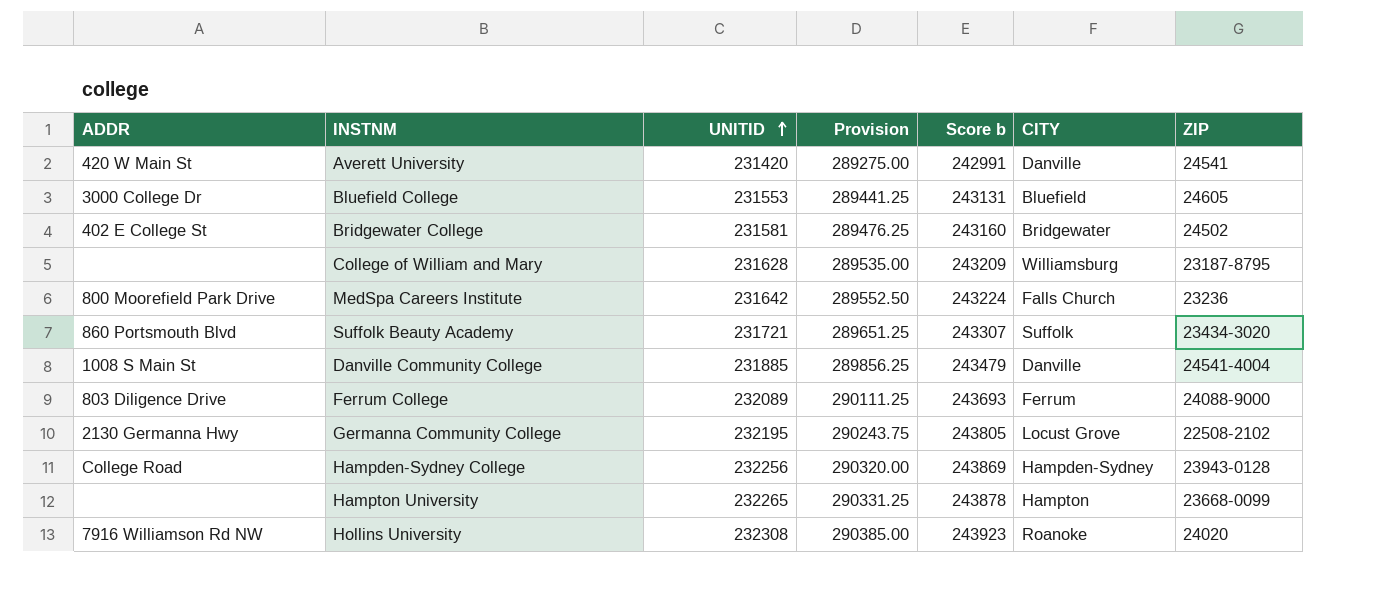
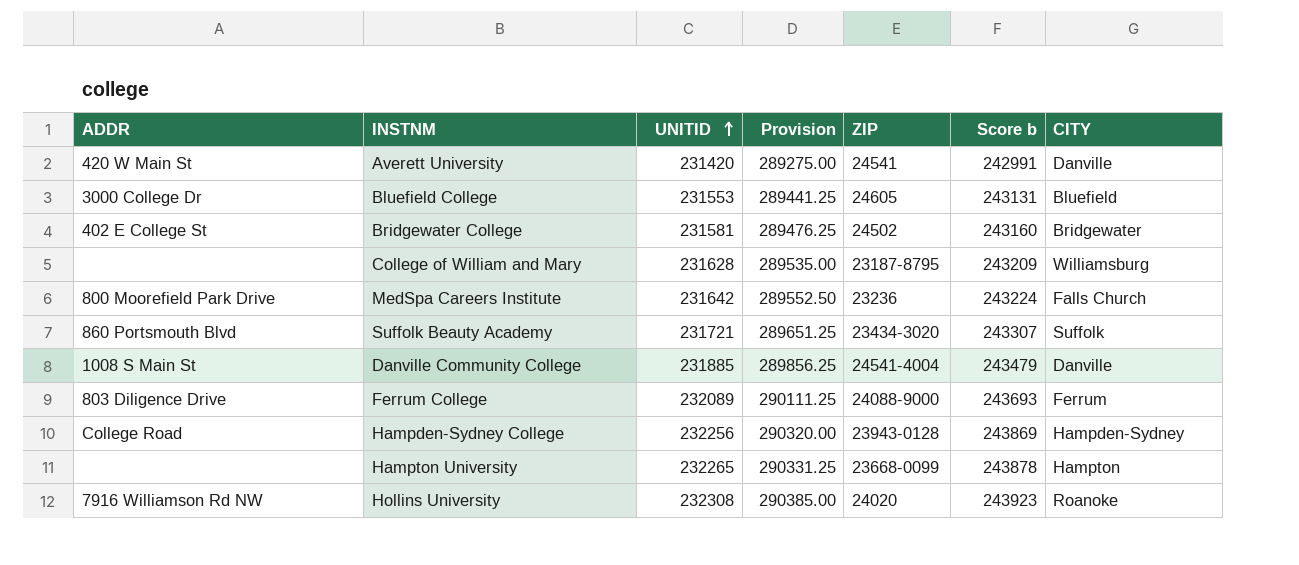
column ZIP | position: 7 -> 5
row Germanna Community College: 2130 Germanna Hwy | 232195 | 290243.75 | 243805 | Locust Grove | 22508-2102 -> none

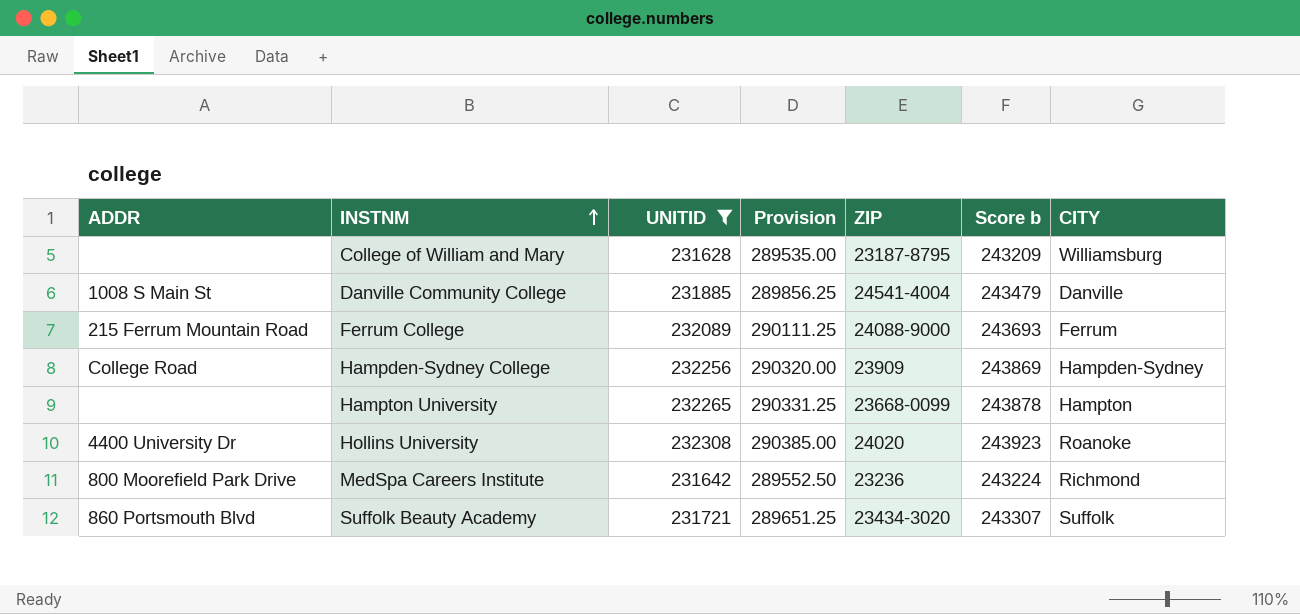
filter: none -> UNITID >= 231628
row order: UNITID ascending -> INSTNM ascending
Ferrum College | ADDR: 803 Diligence Drive -> 215 Ferrum Mountain Road
Hampden-Sydney College | ZIP: 23943-0128 -> 23909
Hollins University | ADDR: 7916 Williamson Rd NW -> 4400 University Dr
MedSpa Careers Institute | CITY: Falls Church -> Richmond

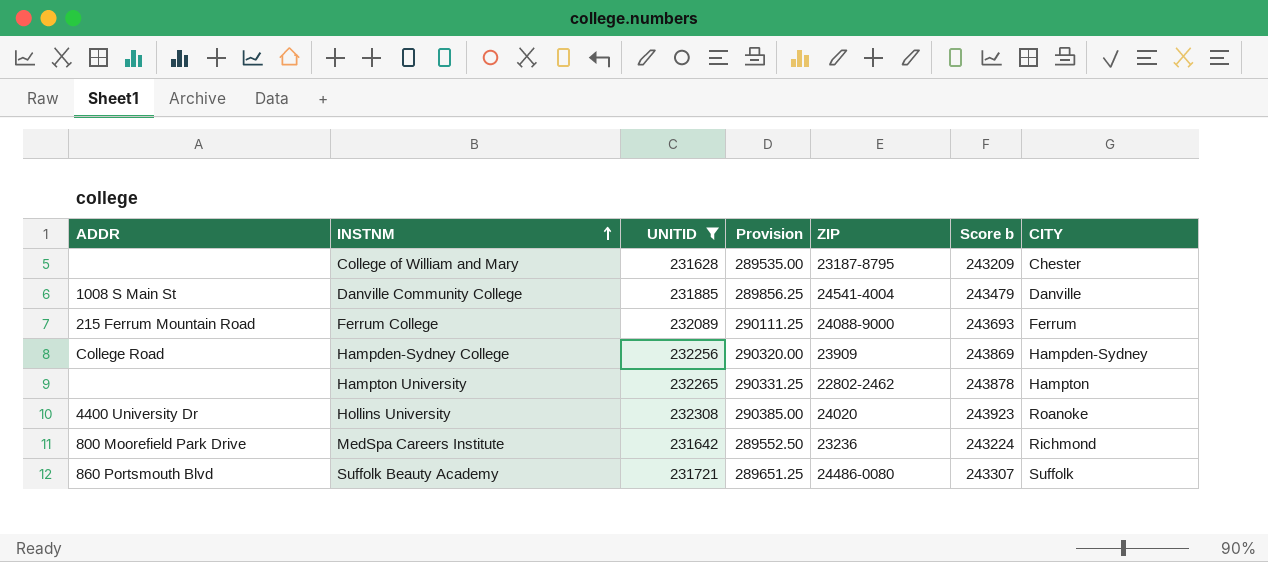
College of William and Mary | CITY: Williamsburg -> Chester
Hampton University | ZIP: 23668-0099 -> 22802-2462
Suffolk Beauty Academy | ZIP: 23434-3020 -> 24486-0080

